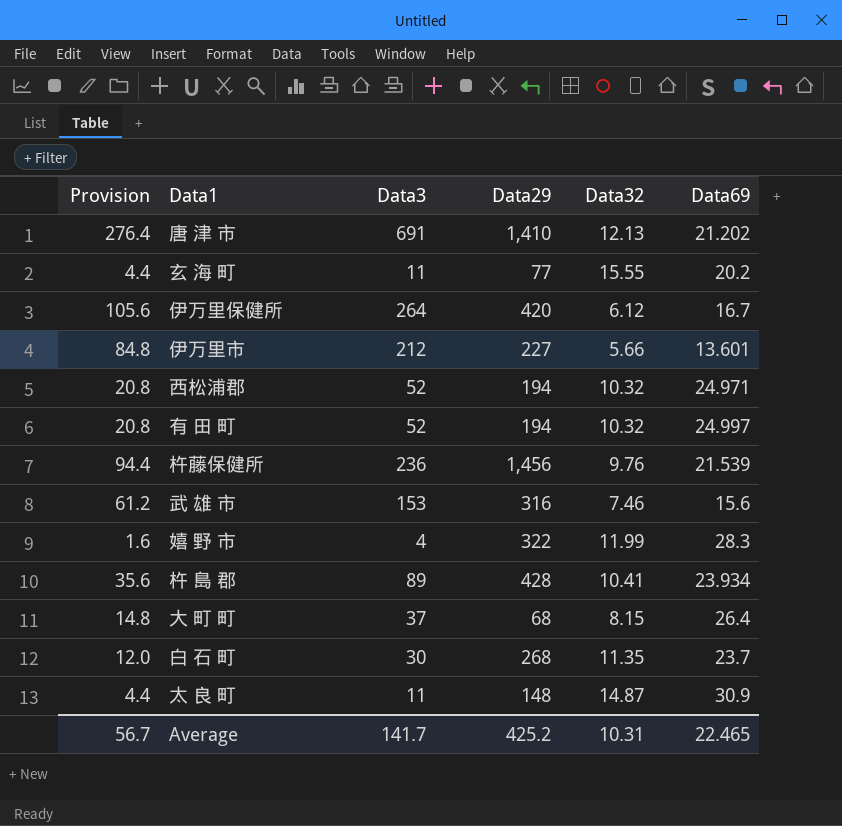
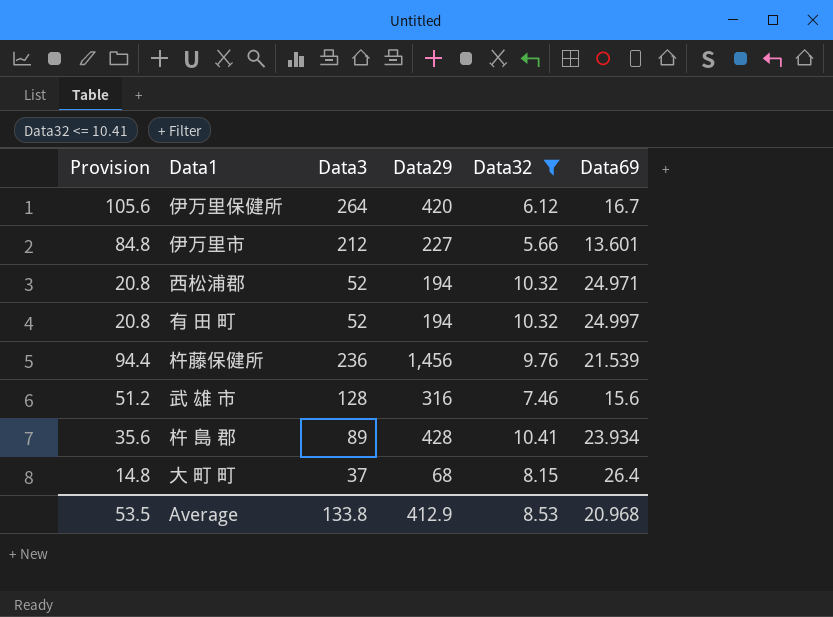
filter: none -> Data32 <= 10.41
武 雄 市 | Provision: 61.2 -> 51.2
武 雄 市 | Data3: 153 -> 128
Average | Provision: 56.7 -> 53.5
Average | Data3: 141.7 -> 133.8
Average | Data29: 425.2 -> 412.9
Average | Data32: 10.31 -> 8.53
Average | Data69: 22.465 -> 20.968

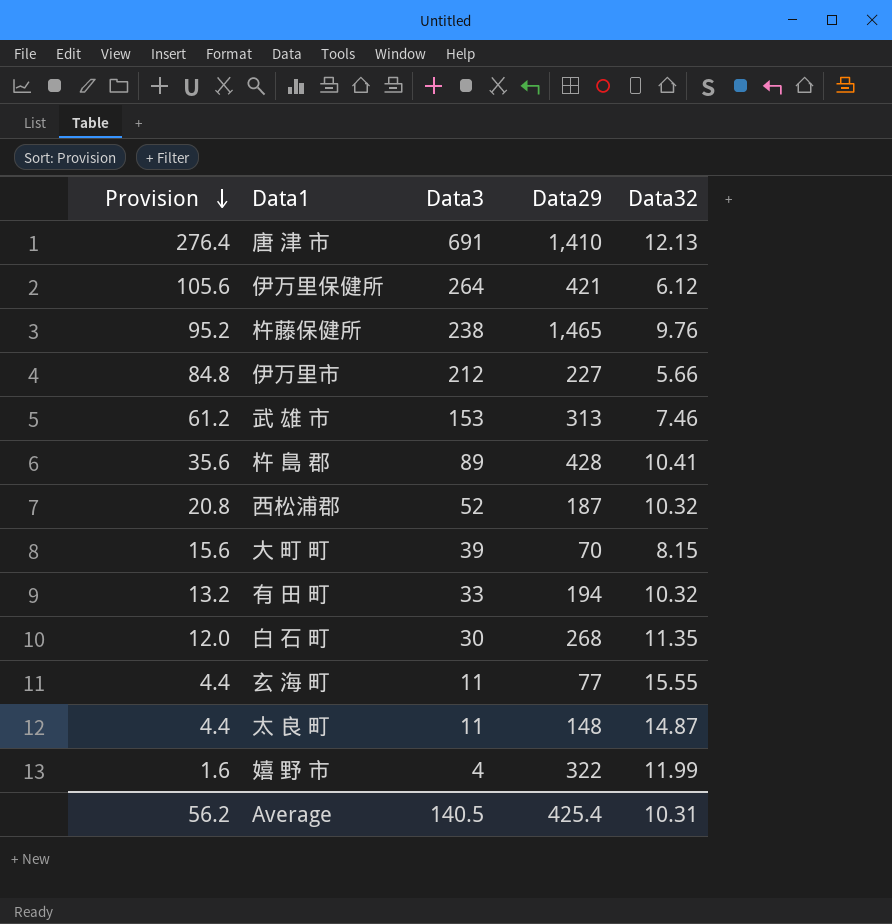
filter: Data32 <= 10.41 -> none
row order: none -> Provision descending
column Data69 | position: 6 -> none
伊万里保健所 | Data29: 420 -> 421
杵藤保健所 | Provision: 94.4 -> 95.2
杵藤保健所 | Data3: 236 -> 238
杵藤保健所 | Data29: 1,456 -> 1,465
武 雄 市 | Provision: 51.2 -> 61.2
武 雄 市 | Data3: 128 -> 153
武 雄 市 | Data29: 316 -> 313
西松浦郡 | Data29: 194 -> 187
大 町 町 | Provision: 14.8 -> 15.6
大 町 町 | Data3: 37 -> 39
大 町 町 | Data29: 68 -> 70
有 田 町 | Provision: 20.8 -> 13.2
有 田 町 | Data3: 52 -> 33
Average | Provision: 53.5 -> 56.2
Average | Data3: 133.8 -> 140.5
Average | Data29: 412.9 -> 425.4
Average | Data32: 8.53 -> 10.31

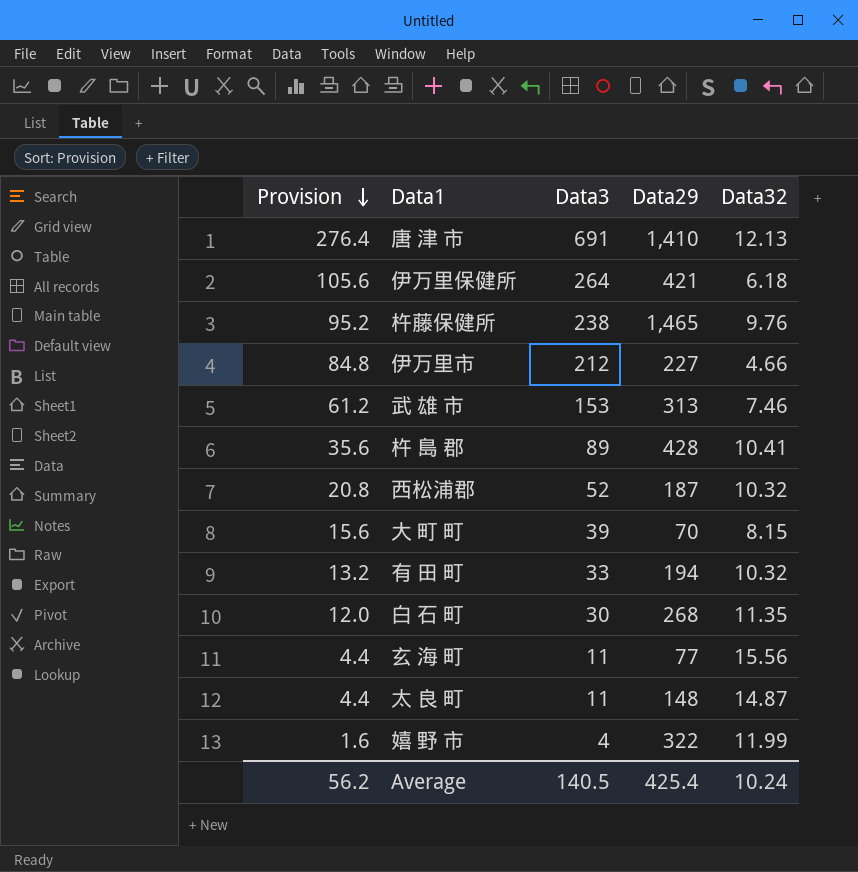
伊万里保健所 | Data32: 6.12 -> 6.18
伊万里市 | Data32: 5.66 -> 4.66
玄 海 町 | Data32: 15.55 -> 15.56
Average | Data32: 10.31 -> 10.24

